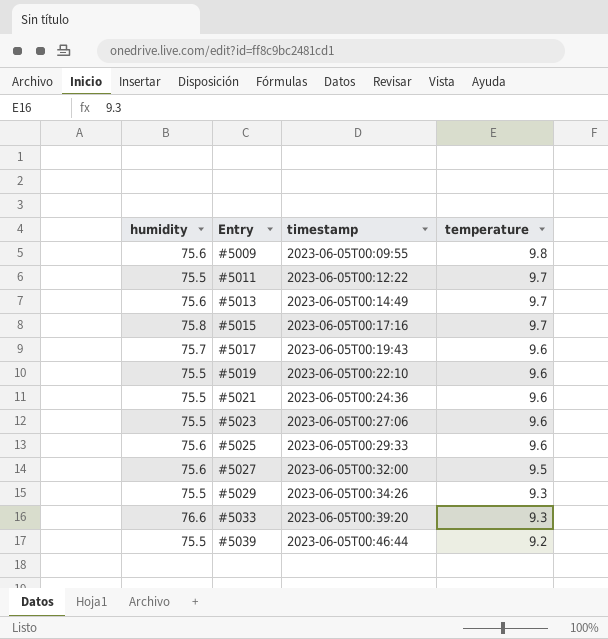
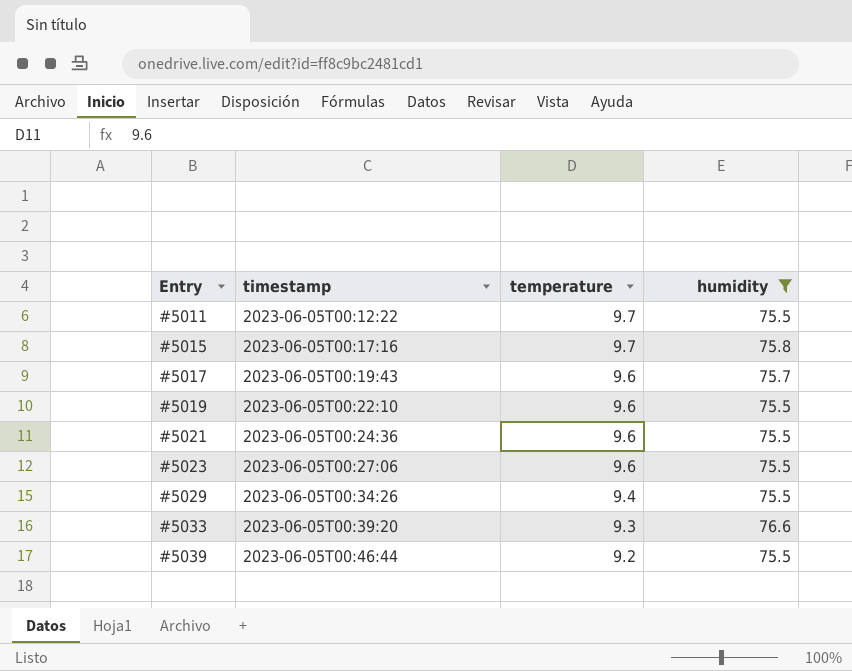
filter: none -> humidity != 75.6
column humidity | position: 1 -> 4
#5029 | temperature: 9.3 -> 9.4

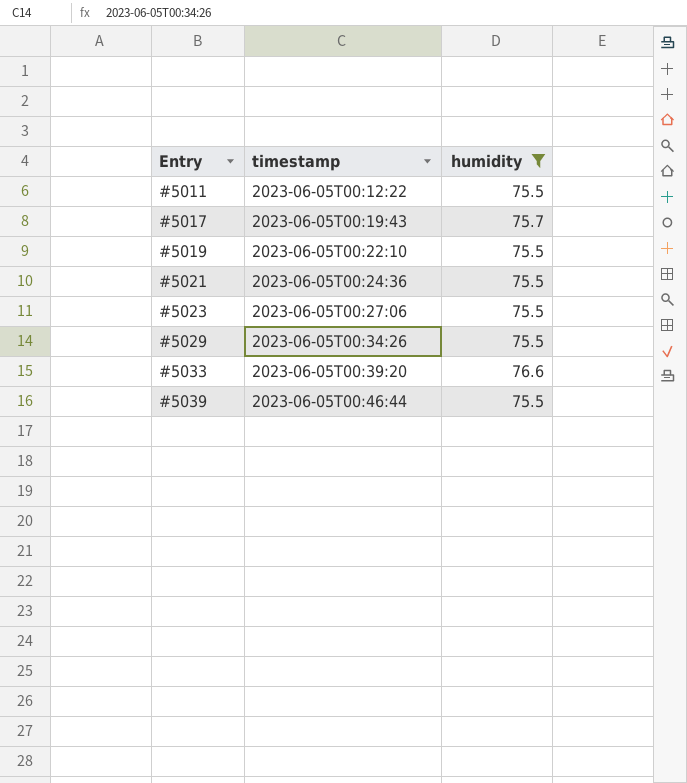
column temperature | position: 3 -> none
row #5015: 2023-06-05T00:17:16 | 9.7 | 75.8 -> none

